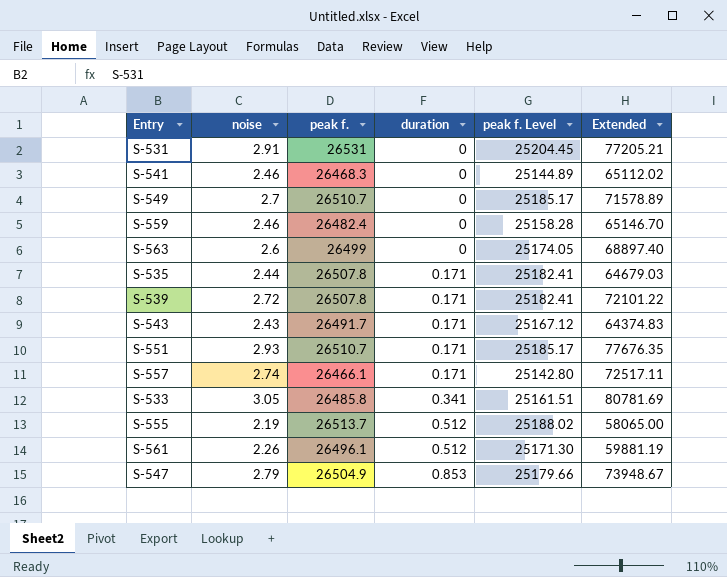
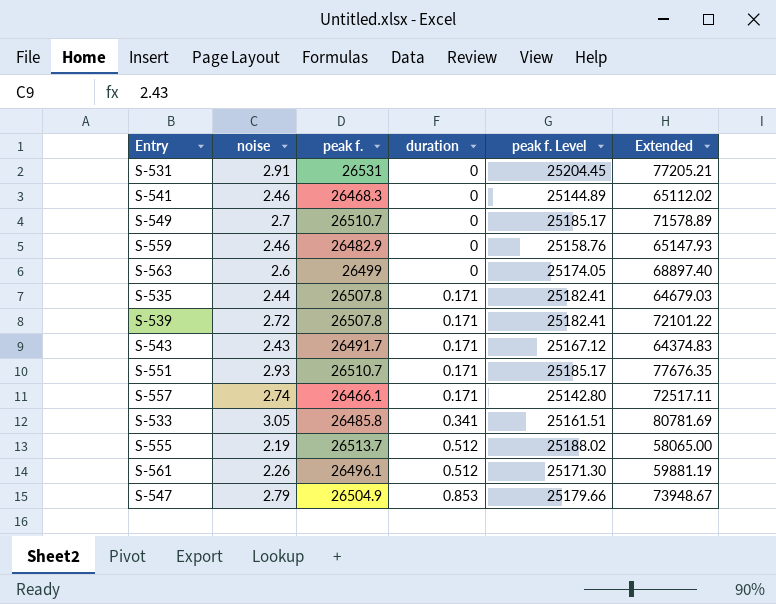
S-559 | peak f.: 26482.4 -> 26482.9
S-559 | peak f. Level: 25158.28 -> 25158.76
S-559 | Extended: 65146.70 -> 65147.93

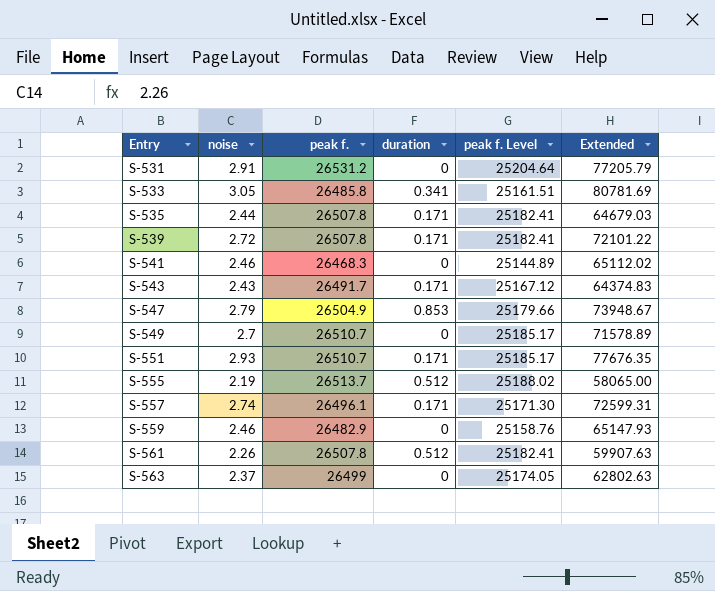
row order: duration ascending -> Entry ascending
S-531 | peak f.: 26531 -> 26531.2
S-531 | peak f. Level: 25204.45 -> 25204.64
S-531 | Extended: 77205.21 -> 77205.79
S-557 | peak f.: 26466.1 -> 26496.1
S-557 | peak f. Level: 25142.80 -> 25171.30
S-557 | Extended: 72517.11 -> 72599.31
S-561 | peak f.: 26496.1 -> 26507.8
S-561 | peak f. Level: 25171.30 -> 25182.41
S-561 | Extended: 59881.19 -> 59907.63
S-563 | noise: 2.6 -> 2.37
S-563 | Extended: 68897.40 -> 62802.63

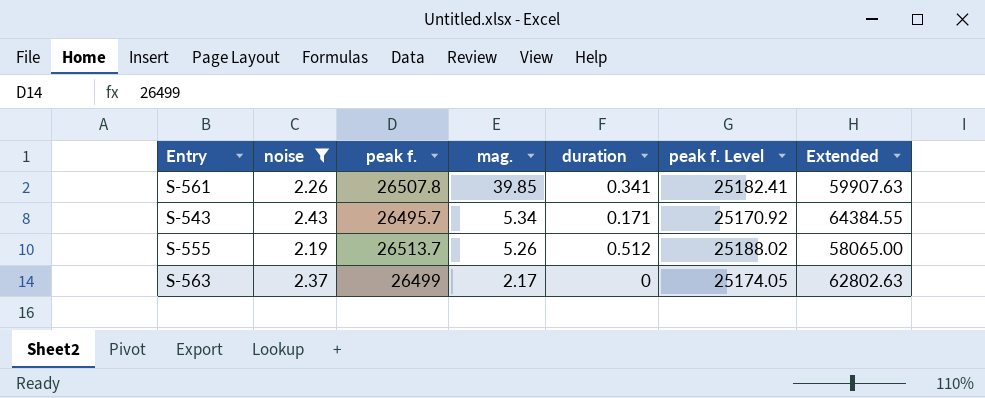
filter: none -> noise <= 2.43
row order: Entry ascending -> mag. descending
column mag. | position: none -> 4
S-561 | duration: 0.512 -> 0.341
S-543 | peak f.: 26491.7 -> 26495.7
S-543 | peak f. Level: 25167.12 -> 25170.92
S-543 | Extended: 64374.83 -> 64384.55

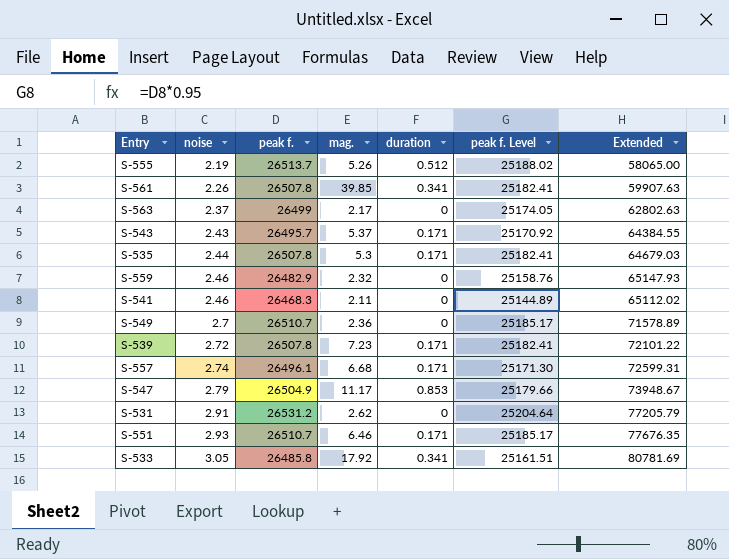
filter: noise <= 2.43 -> none
row order: mag. descending -> noise ascending
S-543 | mag.: 5.34 -> 5.37

